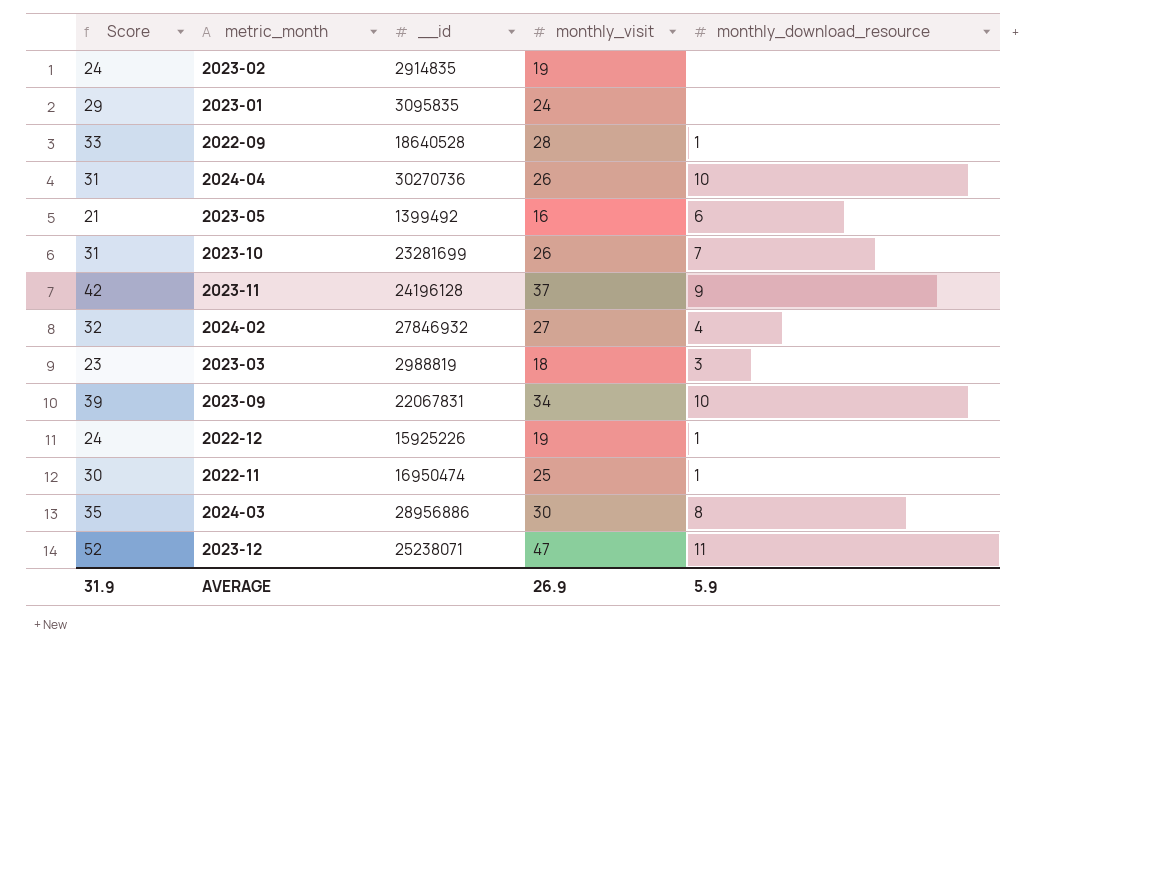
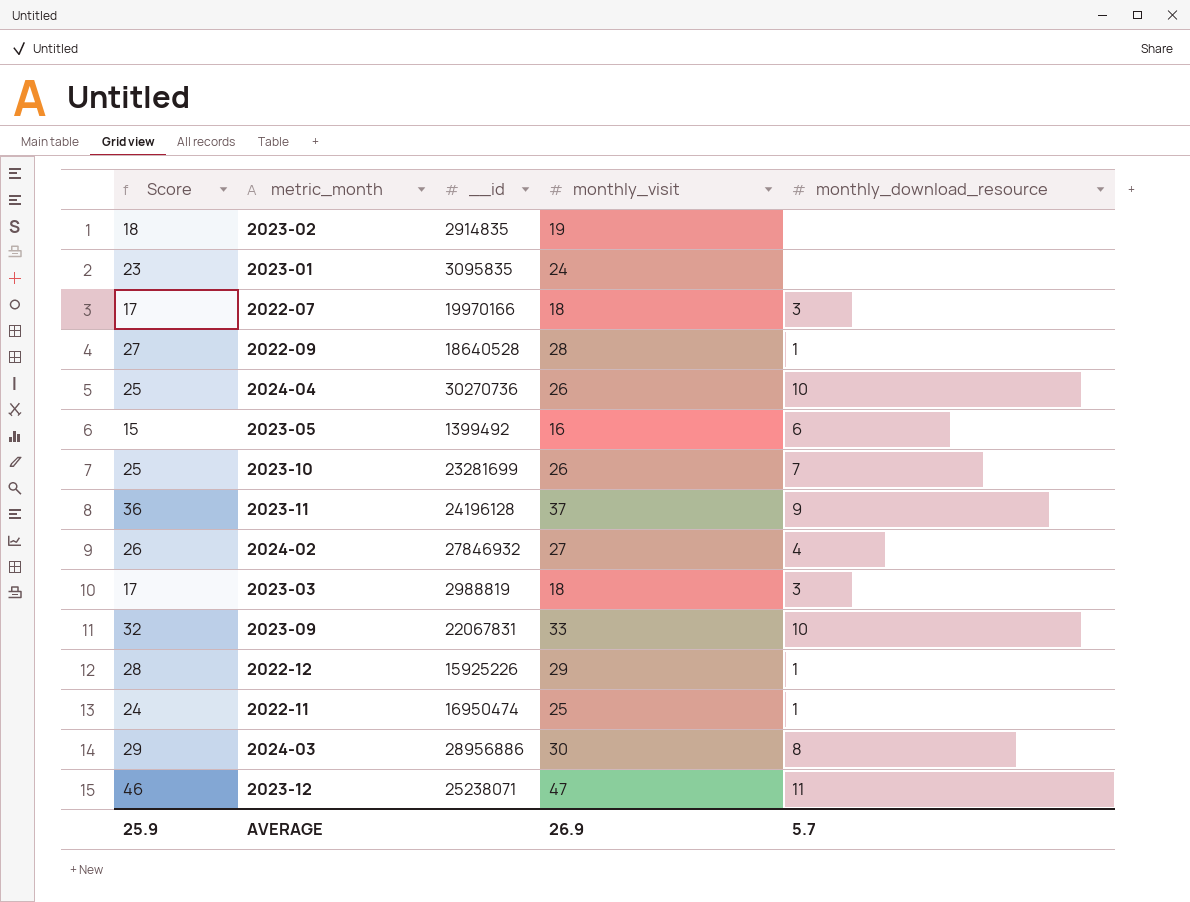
column Score | formula: [monthly_visit] + 5 -> [monthly_visit] - 1
row 2022-07: none -> 17 | 19970166 | 18 | 3
2023-09 | monthly_visit: 34 -> 33
2022-12 | monthly_visit: 19 -> 29
AVERAGE | Score: 31.9 -> 25.9
AVERAGE | monthly_download_resource: 5.9 -> 5.7

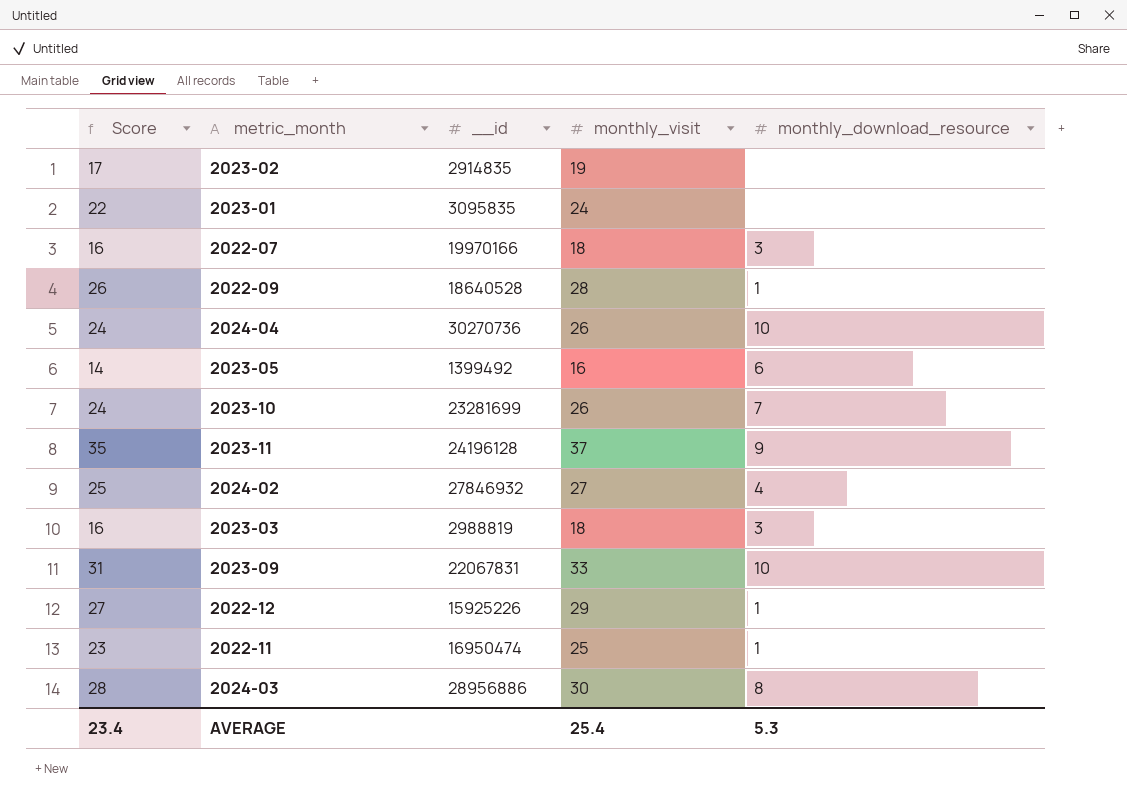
column Score | formula: [monthly_visit] - 1 -> [monthly_visit] - 2
row 2023-12: 46 | 25238071 | 47 | 11 -> none
AVERAGE | Score: 25.9 -> 23.4
AVERAGE | monthly_visit: 26.9 -> 25.4
AVERAGE | monthly_download_resource: 5.7 -> 5.3

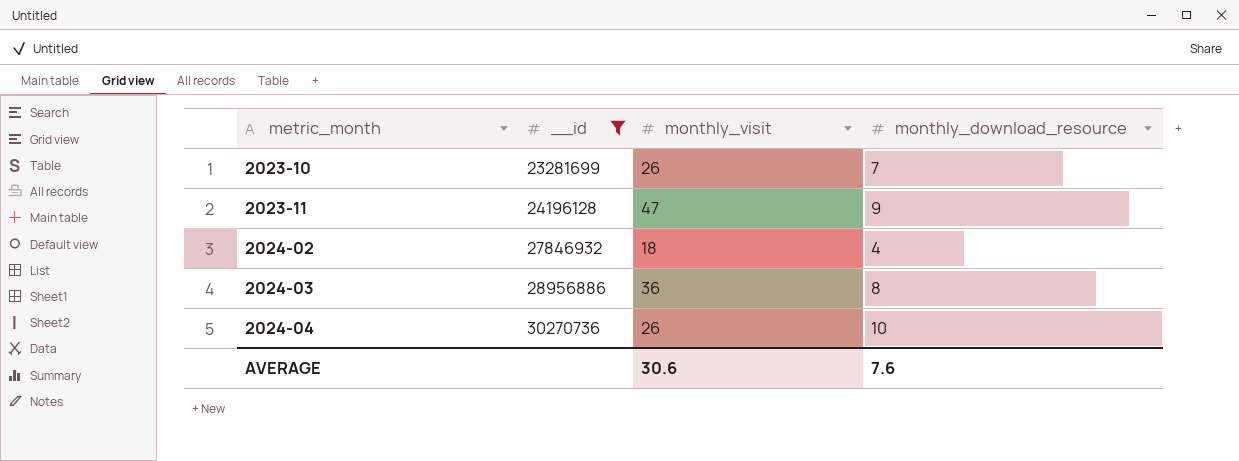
filter: none -> __id >= 23281699
row order: none -> metric_month ascending
column Score | formula: [monthly_visit] - 2 -> none
2023-11 | monthly_visit: 37 -> 47
2024-02 | monthly_visit: 27 -> 18
2024-03 | monthly_visit: 30 -> 36
AVERAGE | monthly_visit: 25.4 -> 30.6
AVERAGE | monthly_download_resource: 5.3 -> 7.6

